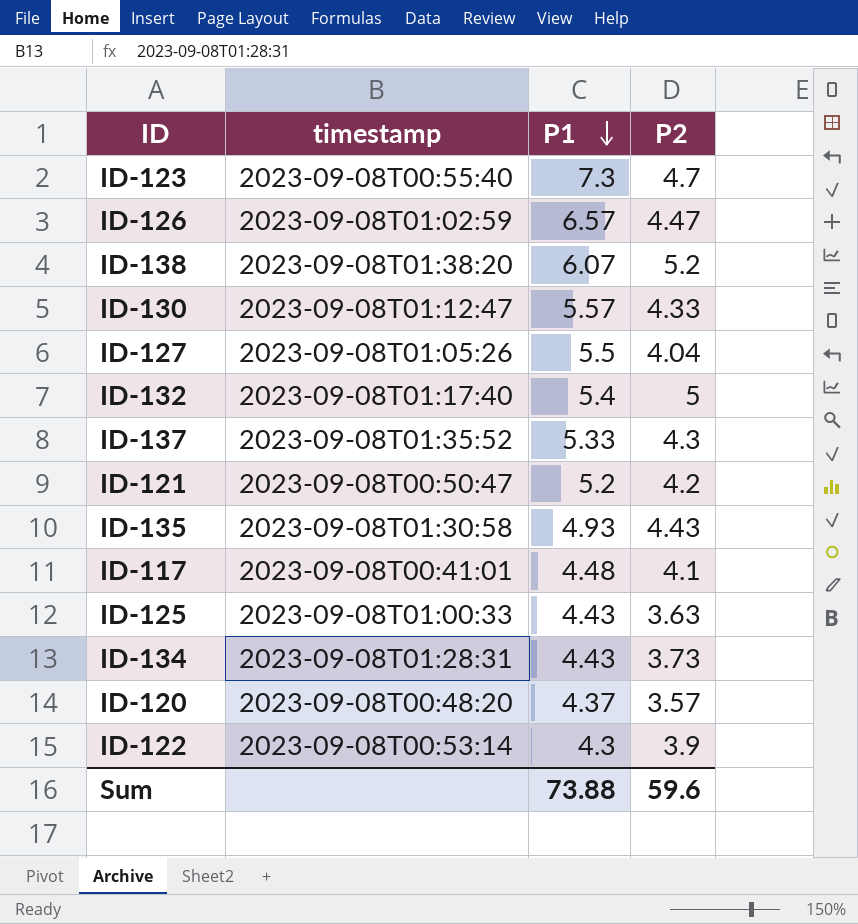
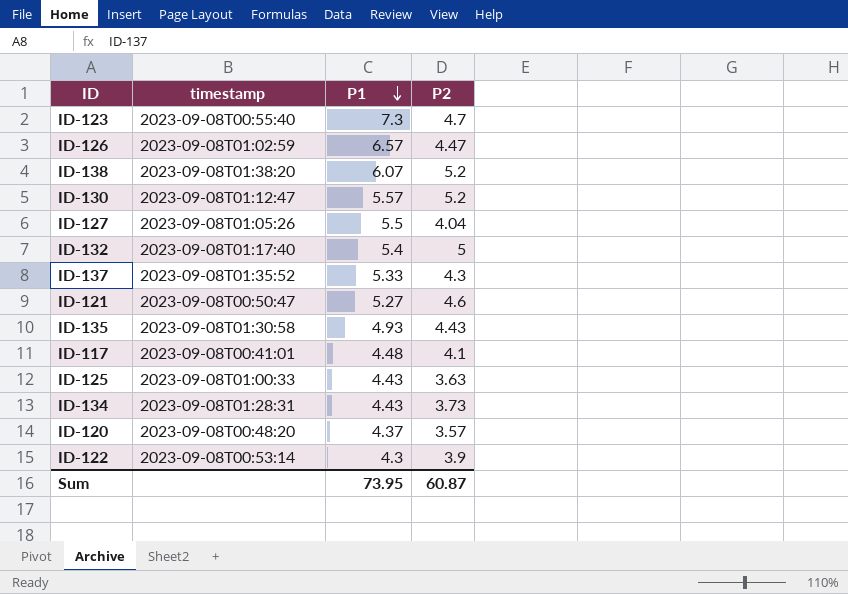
ID-130 | P2: 4.33 -> 5.2
ID-121 | P1: 5.2 -> 5.27
ID-121 | P2: 4.2 -> 4.6
Sum | P1: 73.88 -> 73.95
Sum | P2: 59.6 -> 60.87

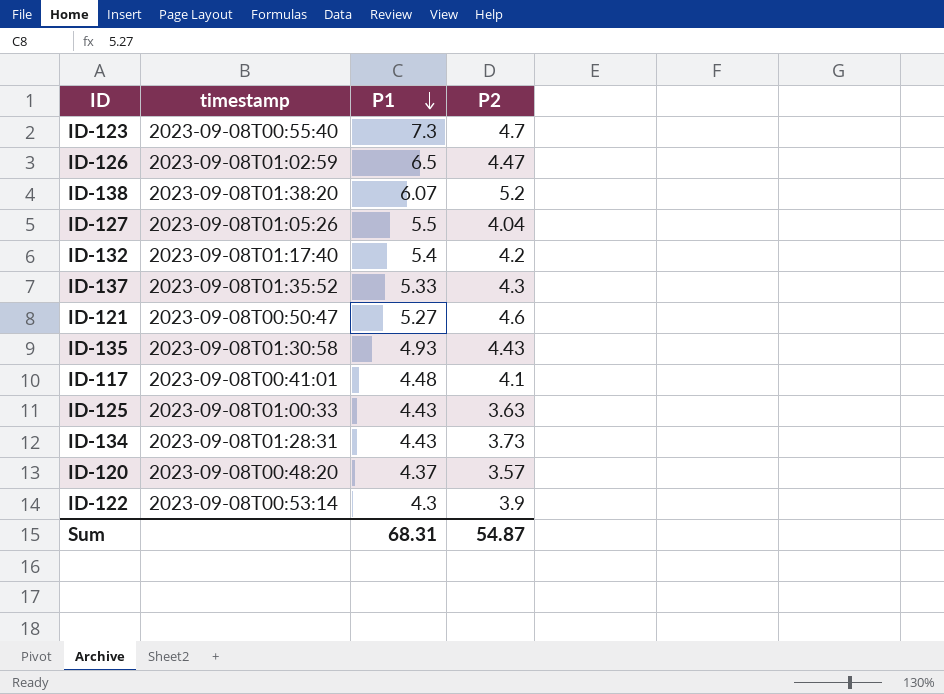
row ID-130: 2023-09-08T01:12:47 | 5.57 | 5.2 -> none
ID-126 | P1: 6.57 -> 6.5
ID-132 | P2: 5 -> 4.2
Sum | P1: 73.95 -> 68.31
Sum | P2: 60.87 -> 54.87

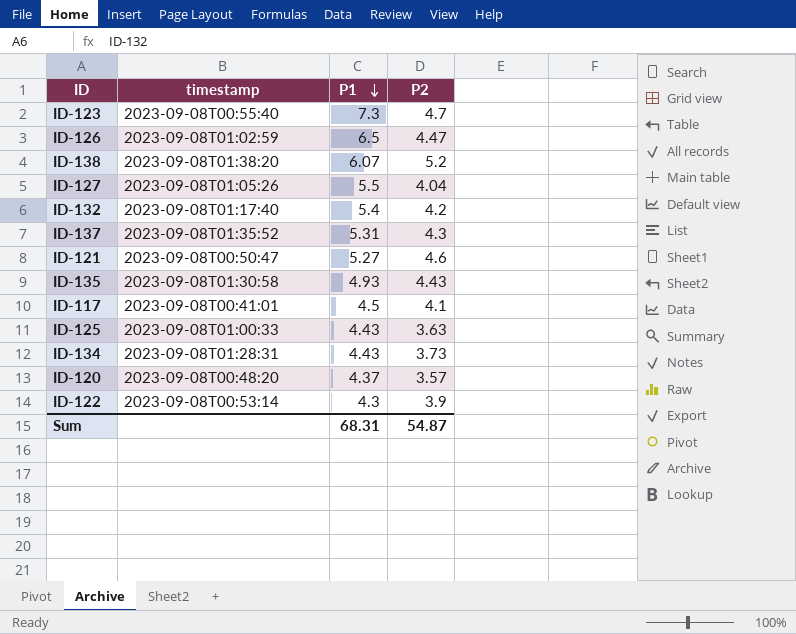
ID-137 | P1: 5.33 -> 5.31
ID-117 | P1: 4.48 -> 4.5

